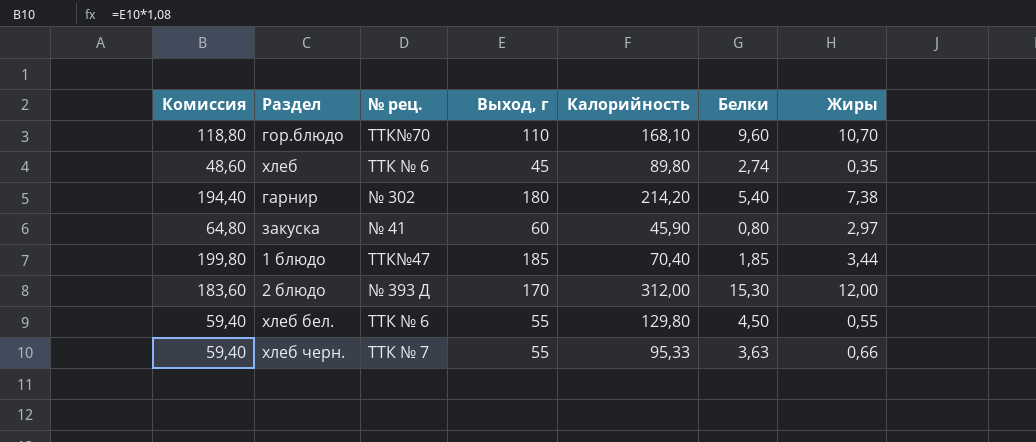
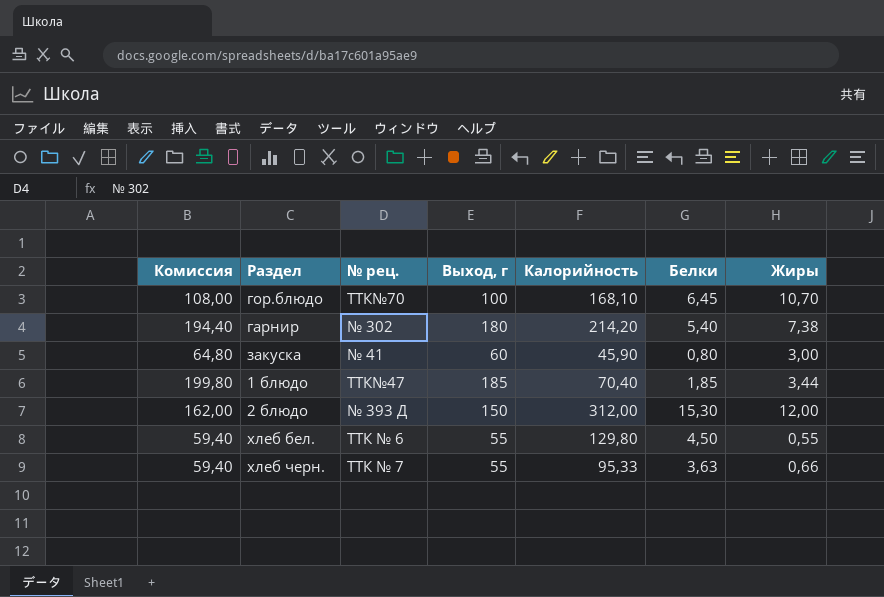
row хлеб: 48,60 | ТТК № 6 | 45 | 89,80 | 2,74 | 0,35 -> none
гор.блюдо | Комиссия: 118,80 -> 108,00
гор.блюдо | Выход, г: 110 -> 100
гор.блюдо | Белки: 9,60 -> 6,45
закуска | Жиры: 2,97 -> 3,00
2 блюдо | Комиссия: 183,60 -> 162,00
2 блюдо | Выход, г: 170 -> 150

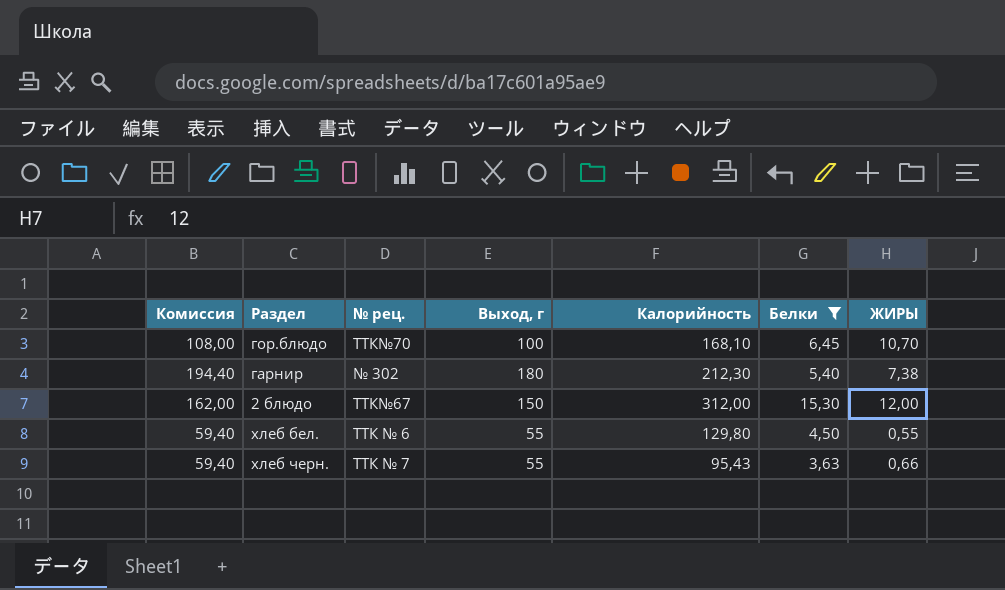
filter: none -> Белки >= 3,63
column name: Жиры -> ЖИРЫ
гарнир | Калорийность: 214,20 -> 212,30
2 блюдо | № рец.: № 393 Д -> ТТК№67
хлеб черн. | Калорийность: 95,33 -> 95,43

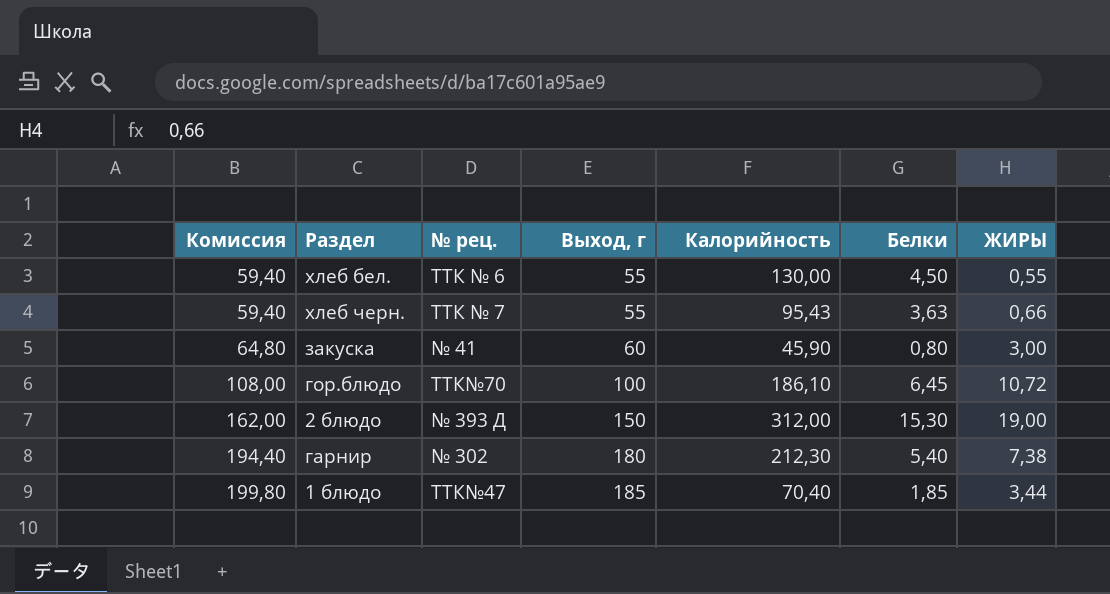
filter: Белки >= 3,63 -> none
row order: none -> Комиссия ascending
хлеб бел. | Калорийность: 129,80 -> 130,00
гор.блюдо | Калорийность: 168,10 -> 186,10
гор.блюдо | ЖИРЫ: 10,70 -> 10,72
2 блюдо | № рец.: ТТК№67 -> № 393 Д
2 блюдо | ЖИРЫ: 12,00 -> 19,00

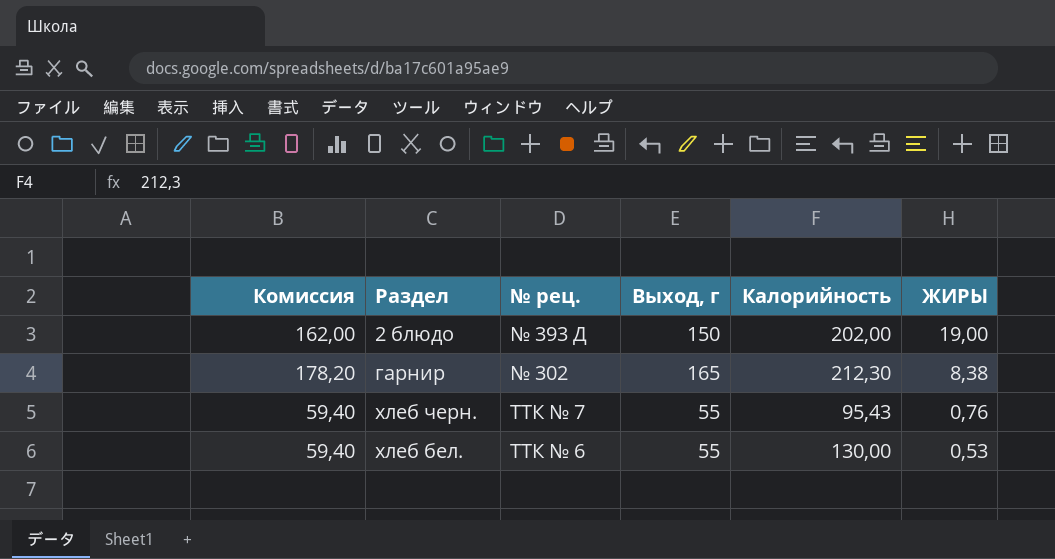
row order: Комиссия ascending -> ЖИРЫ descending
column Белки | position: 6 -> none
row закуска: 64,80 | № 41 | 60 | 45,90 | 0,80 | 3,00 -> none
row гор.блюдо: 108,00 | ТТК№70 | 100 | 186,10 | 6,45 | 10,72 -> none
row 1 блюдо: 199,80 | ТТК№47 | 185 | 70,40 | 1,85 | 3,44 -> none
2 блюдо | Калорийность: 312,00 -> 202,00
гарнир | Комиссия: 194,40 -> 178,20
гарнир | Выход, г: 180 -> 165
гарнир | ЖИРЫ: 7,38 -> 8,38
хлеб черн. | ЖИРЫ: 0,66 -> 0,76
хлеб бел. | ЖИРЫ: 0,55 -> 0,53

